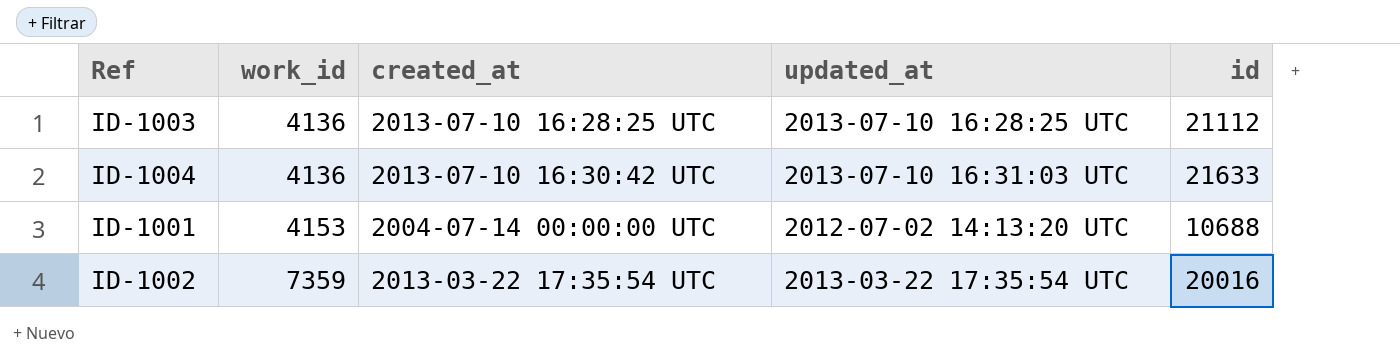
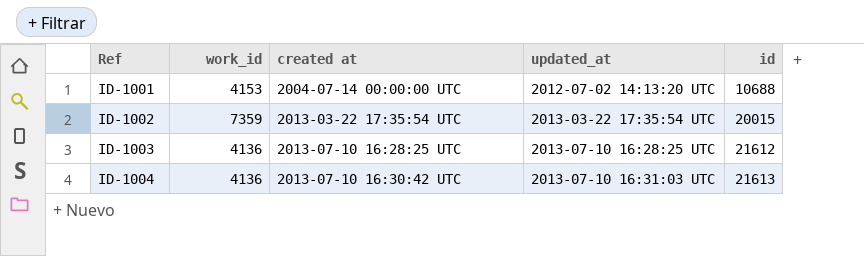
row order: work_id ascending -> Ref ascending
column name: created_at -> created at
ID-1002 | id: 20016 -> 20015
ID-1003 | id: 21112 -> 21612
ID-1004 | id: 21633 -> 21613

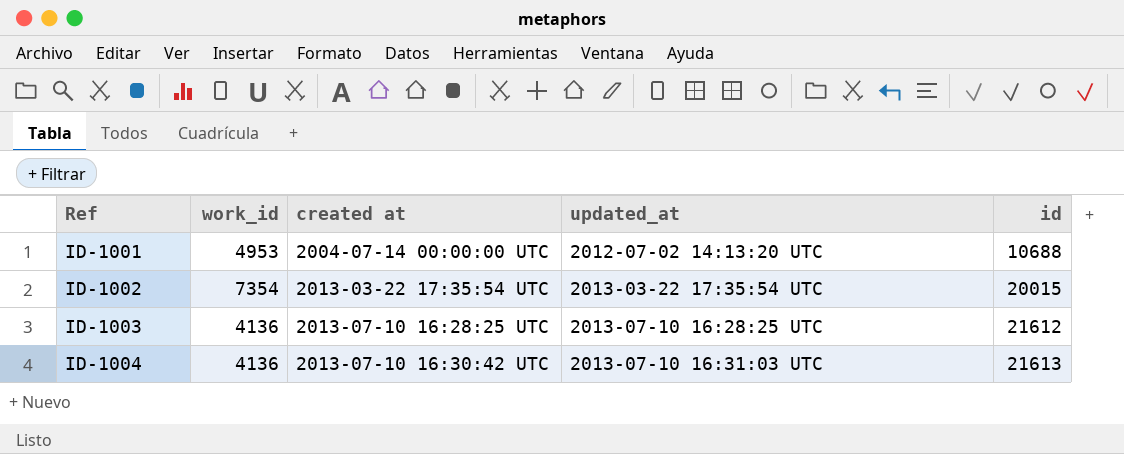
ID-1001 | work_id: 4153 -> 4953
ID-1002 | work_id: 7359 -> 7354

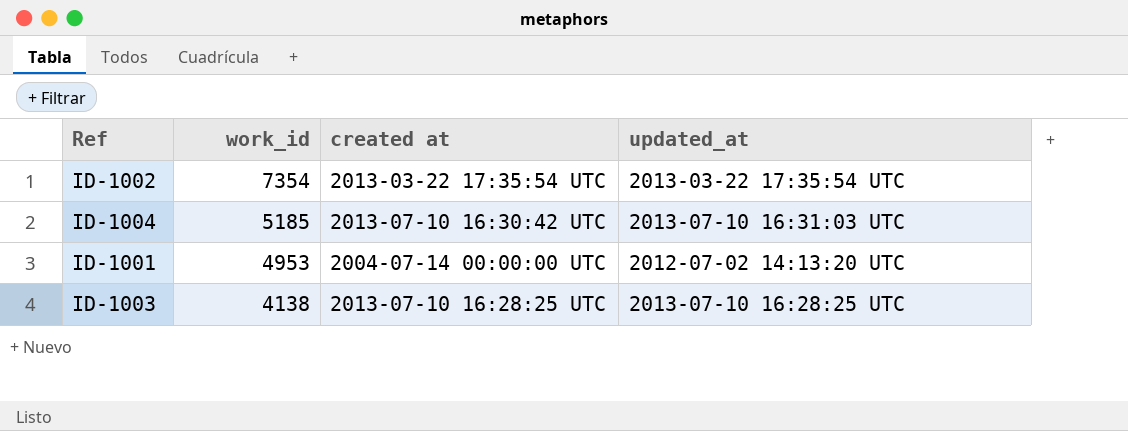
row order: Ref ascending -> work_id descending
column id | position: 5 -> none
ID-1004 | work_id: 4136 -> 5185
ID-1003 | work_id: 4136 -> 4138

